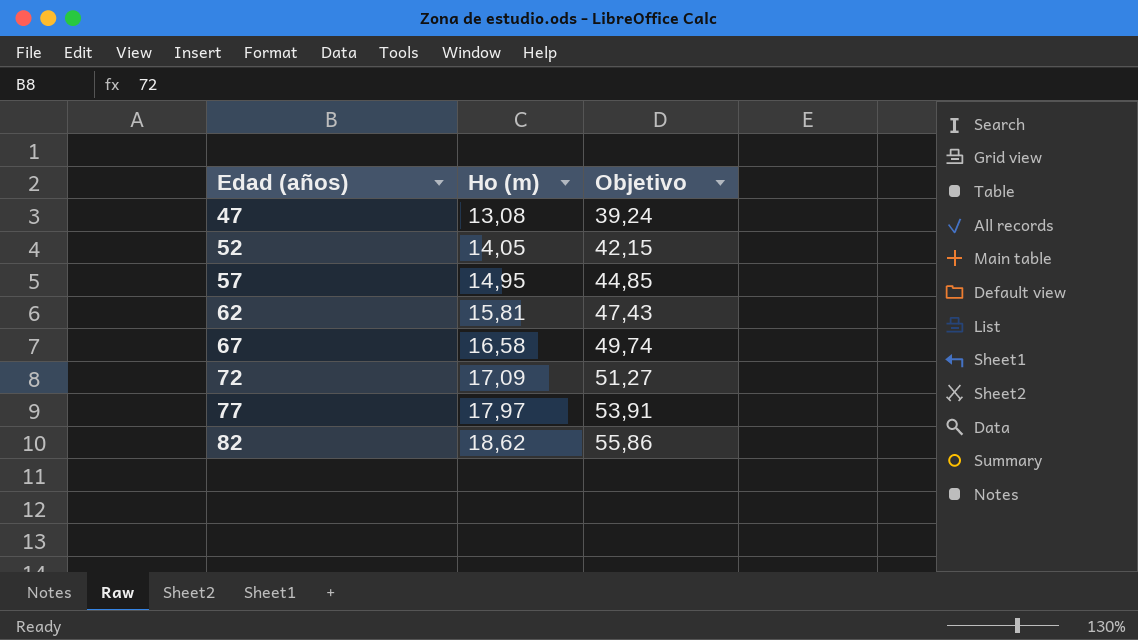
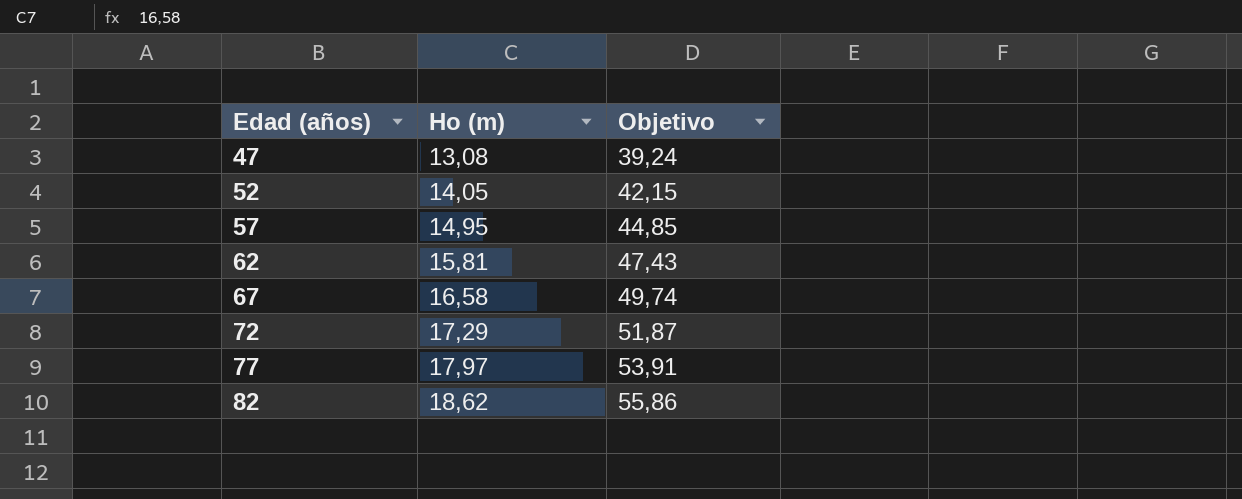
72 | Ho (m): 17,09 -> 17,29
72 | Objetivo: 51,27 -> 51,87

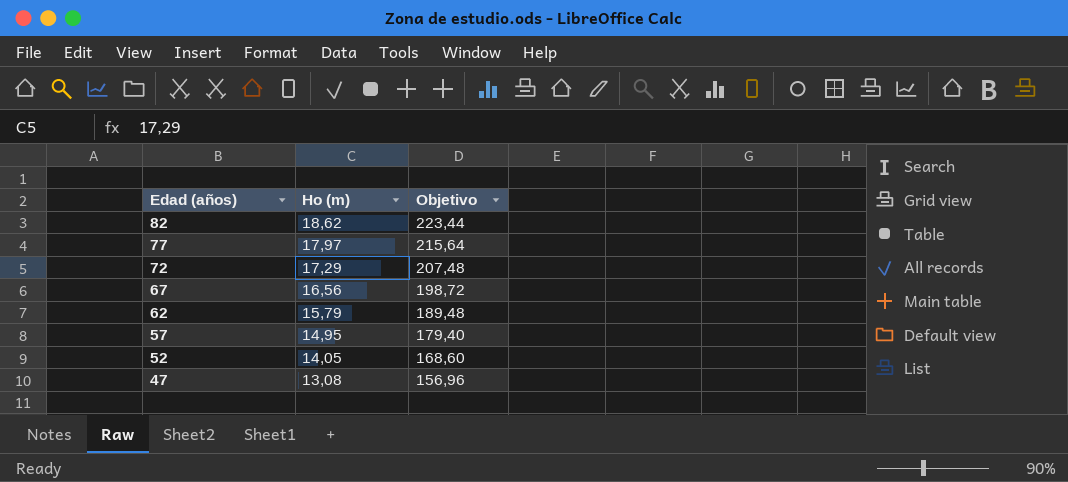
row order: Edad (años) ascending -> Edad (años) descending
column Objetivo | formula: [Ho (m)] * 3 -> [Ho (m)] * 12
67 | Ho (m): 16,58 -> 16,56
62 | Ho (m): 15,81 -> 15,79

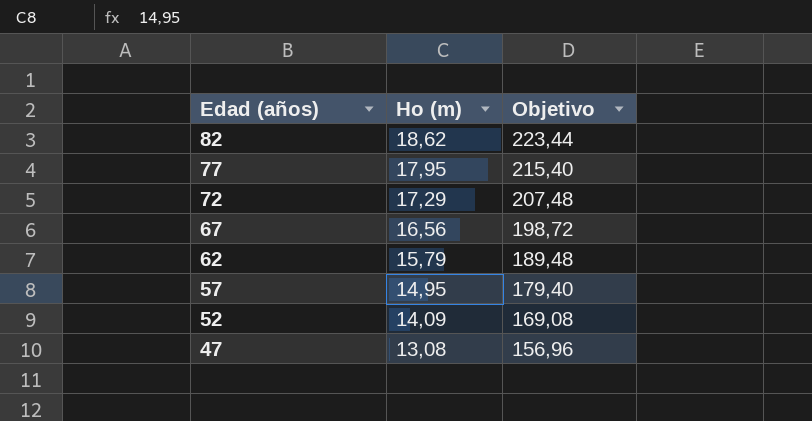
77 | Ho (m): 17,97 -> 17,95
77 | Objetivo: 215,64 -> 215,40
52 | Ho (m): 14,05 -> 14,09
52 | Objetivo: 168,60 -> 169,08

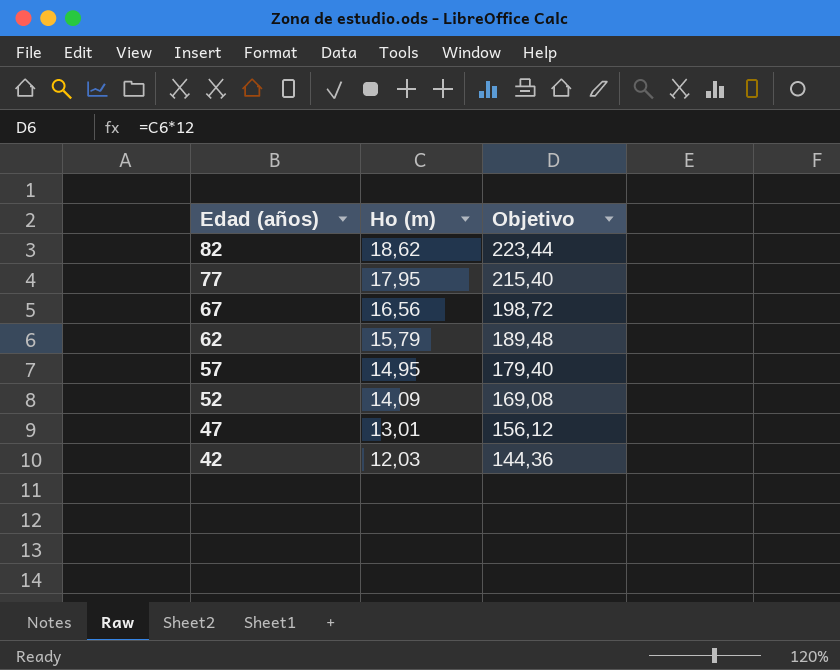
row 72: 17,29 | 207,48 -> none
47 | Ho (m): 13,08 -> 13,01
47 | Objetivo: 156,96 -> 156,12
row 42: none -> 12,03 | 144,36

